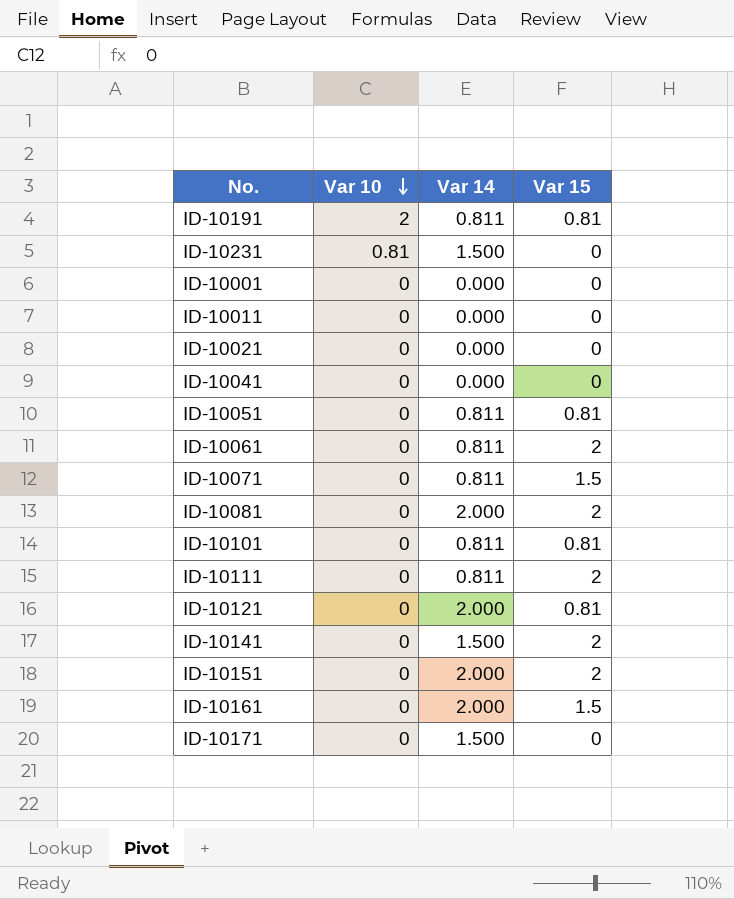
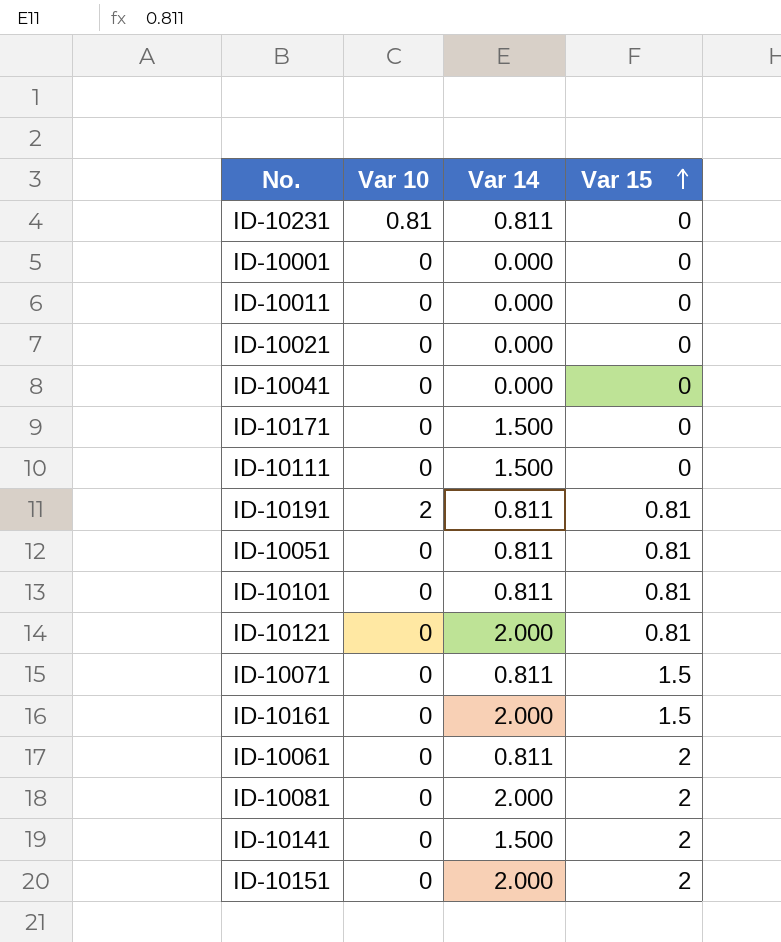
row order: Var 10 descending -> Var 15 ascending
ID-10231 | Var 14: 1.500 -> 0.811
ID-10111 | Var 14: 0.811 -> 1.500
ID-10111 | Var 15: 2 -> 0

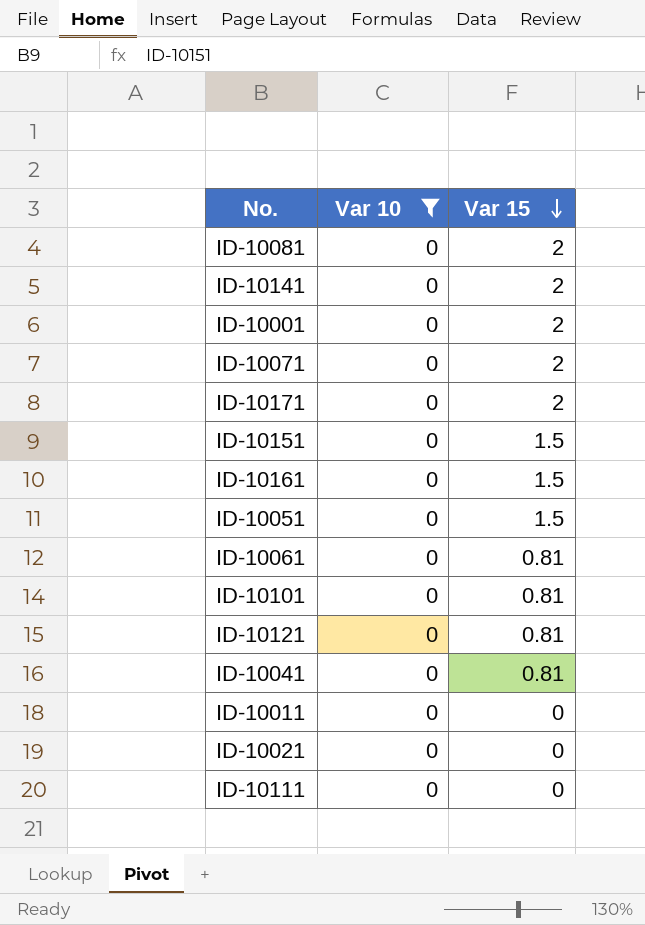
filter: none -> Var 10 = 0
row order: Var 15 ascending -> Var 15 descending
column Var 14 | position: 3 -> none
ID-10001 | Var 15: 0 -> 2
ID-10071 | Var 15: 1.5 -> 2
ID-10171 | Var 15: 0 -> 2
ID-10151 | Var 15: 2 -> 1.5
ID-10051 | Var 15: 0.81 -> 1.5
ID-10061 | Var 15: 2 -> 0.81
ID-10041 | Var 15: 0 -> 0.81

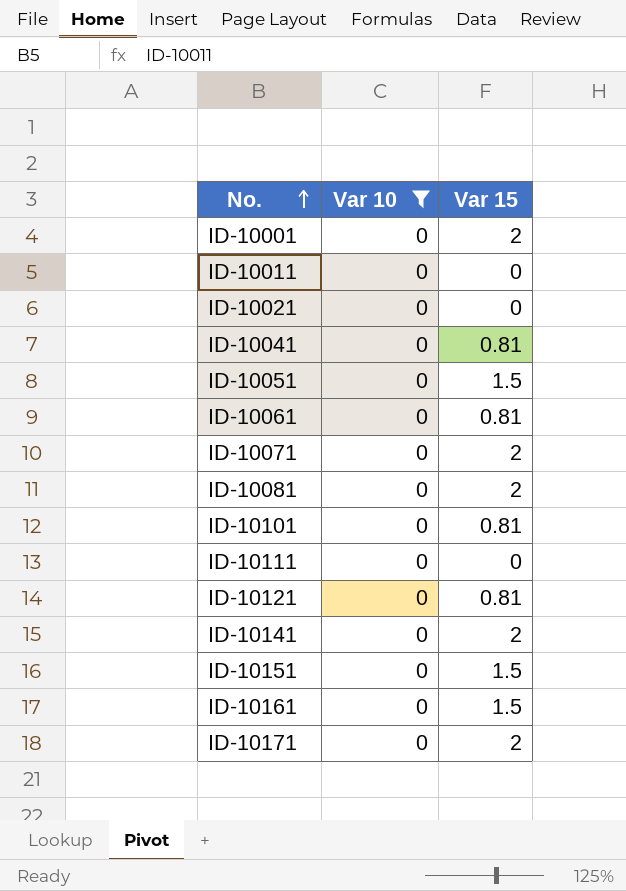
row order: Var 15 descending -> No. ascending

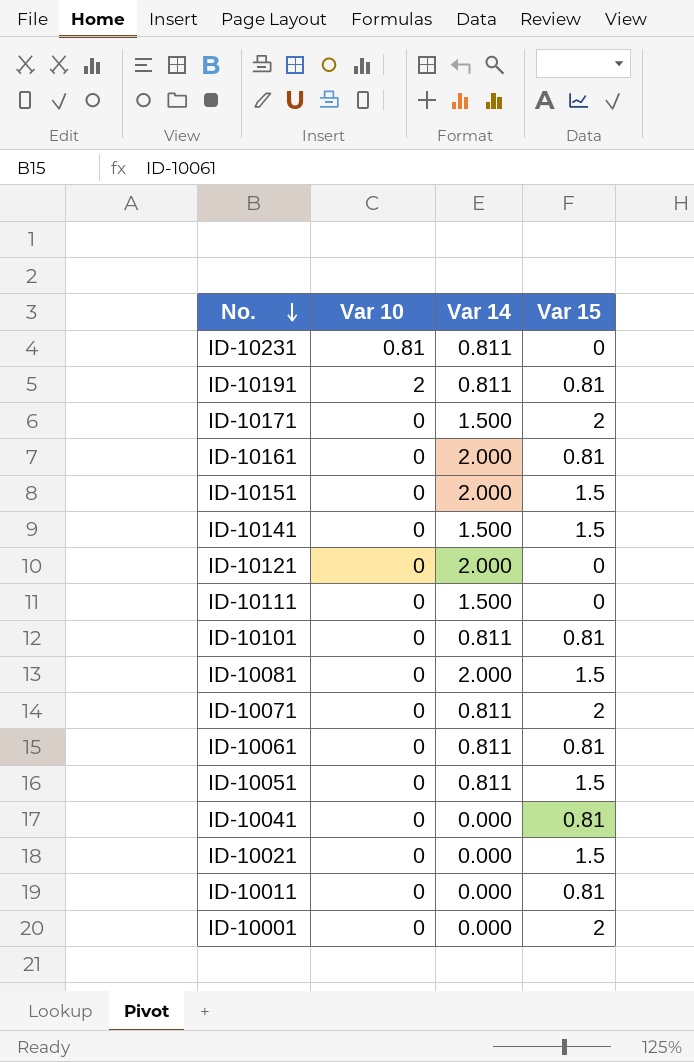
filter: Var 10 = 0 -> none
row order: No. ascending -> No. descending
column Var 14 | position: none -> 3
ID-10161 | Var 15: 1.5 -> 0.81
ID-10141 | Var 15: 2 -> 1.5
ID-10121 | Var 15: 0.81 -> 0
ID-10081 | Var 15: 2 -> 1.5
ID-10021 | Var 15: 0 -> 1.5
ID-10011 | Var 15: 0 -> 0.81

